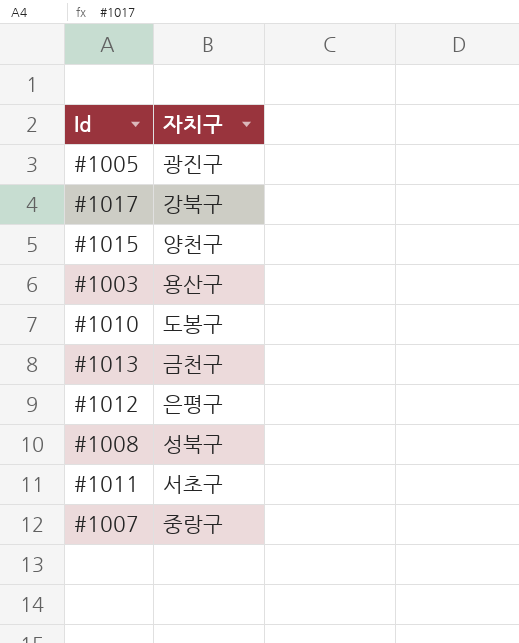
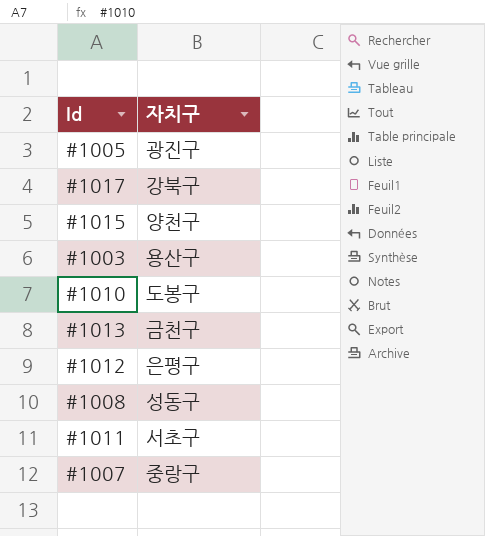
#1008 | 자치구: 성북구 -> 성동구

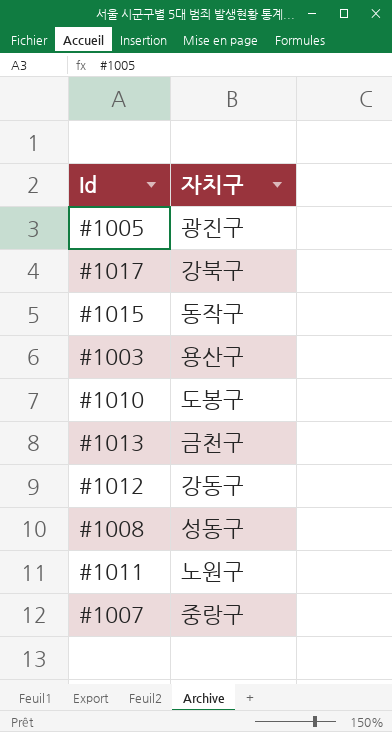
#1015 | 자치구: 양천구 -> 동작구
#1012 | 자치구: 은평구 -> 강동구
#1011 | 자치구: 서초구 -> 노원구

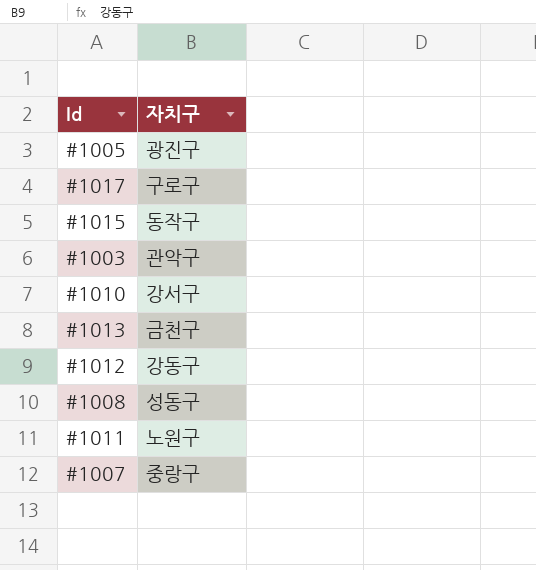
#1017 | 자치구: 강북구 -> 구로구
#1003 | 자치구: 용산구 -> 관악구
#1010 | 자치구: 도봉구 -> 강서구

